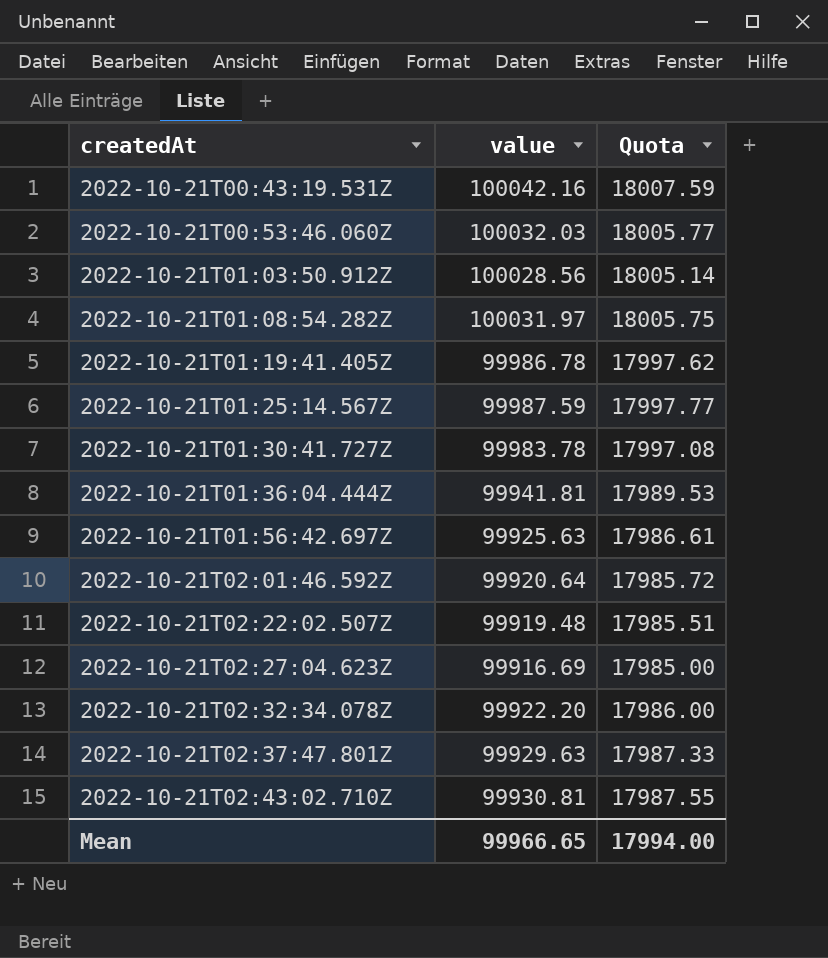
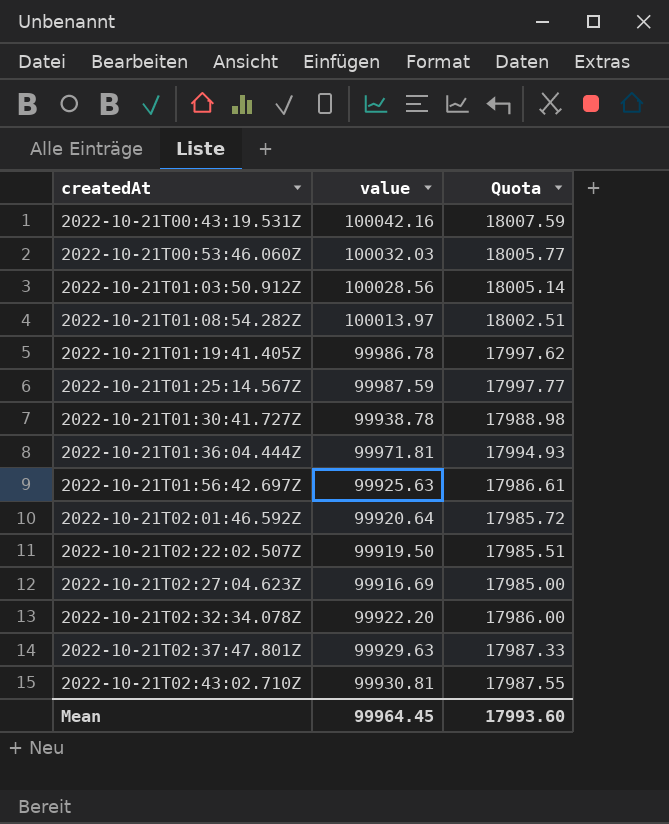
2022-10-21T01:08:54.282Z | value: 100031.97 -> 100013.97
2022-10-21T01:08:54.282Z | Quota: 18005.75 -> 18002.51
2022-10-21T01:30:41.727Z | value: 99983.78 -> 99938.78
2022-10-21T01:30:41.727Z | Quota: 17997.08 -> 17988.98
2022-10-21T01:36:04.444Z | value: 99941.81 -> 99971.81
2022-10-21T01:36:04.444Z | Quota: 17989.53 -> 17994.93
2022-10-21T02:22:02.507Z | value: 99919.48 -> 99919.50
Mean | value: 99966.65 -> 99964.45
Mean | Quota: 17994.00 -> 17993.60

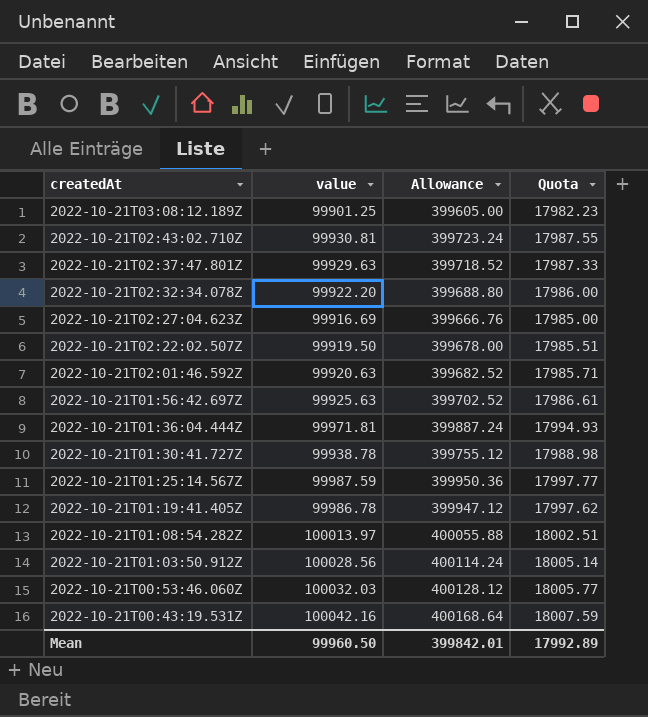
row order: createdAt ascending -> createdAt descending
column Allowance | formula: none -> [value] * 4
row 2022-10-21T03:08:12.189Z: none -> 99901.25 | 399605.00 | 17982.23
2022-10-21T02:01:46.592Z | value: 99920.64 -> 99920.63
2022-10-21T02:01:46.592Z | Quota: 17985.72 -> 17985.71
Mean | value: 99964.45 -> 99960.50
Mean | Quota: 17993.60 -> 17992.89

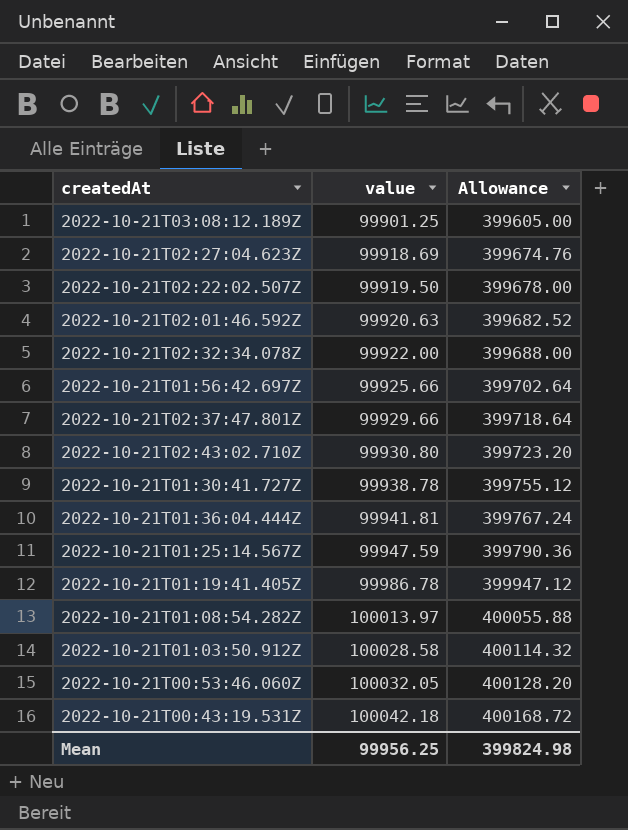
row order: createdAt descending -> value ascending
column Quota | formula: [value] * 0.18 -> none
2022-10-21T02:27:04.623Z | value: 99916.69 -> 99918.69
2022-10-21T02:27:04.623Z | Allowance: 399666.76 -> 399674.76
2022-10-21T02:32:34.078Z | value: 99922.20 -> 99922.00
2022-10-21T02:32:34.078Z | Allowance: 399688.80 -> 399688.00
2022-10-21T01:56:42.697Z | value: 99925.63 -> 99925.66
2022-10-21T01:56:42.697Z | Allowance: 399702.52 -> 399702.64
2022-10-21T02:37:47.801Z | value: 99929.63 -> 99929.66
2022-10-21T02:37:47.801Z | Allowance: 399718.52 -> 399718.64
2022-10-21T02:43:02.710Z | value: 99930.81 -> 99930.80
2022-10-21T02:43:02.710Z | Allowance: 399723.24 -> 399723.20
2022-10-21T01:36:04.444Z | value: 99971.81 -> 99941.81
2022-10-21T01:36:04.444Z | Allowance: 399887.24 -> 399767.24
2022-10-21T01:25:14.567Z | value: 99987.59 -> 99947.59
2022-10-21T01:25:14.567Z | Allowance: 399950.36 -> 399790.36
2022-10-21T01:03:50.912Z | value: 100028.56 -> 100028.58
2022-10-21T01:03:50.912Z | Allowance: 400114.24 -> 400114.32
2022-10-21T00:53:46.060Z | value: 100032.03 -> 100032.05
2022-10-21T00:53:46.060Z | Allowance: 400128.12 -> 400128.20
2022-10-21T00:43:19.531Z | value: 100042.16 -> 100042.18
2022-10-21T00:43:19.531Z | Allowance: 400168.64 -> 400168.72
Mean | value: 99960.50 -> 99956.25
Mean | Allowance: 399842.01 -> 399824.98

